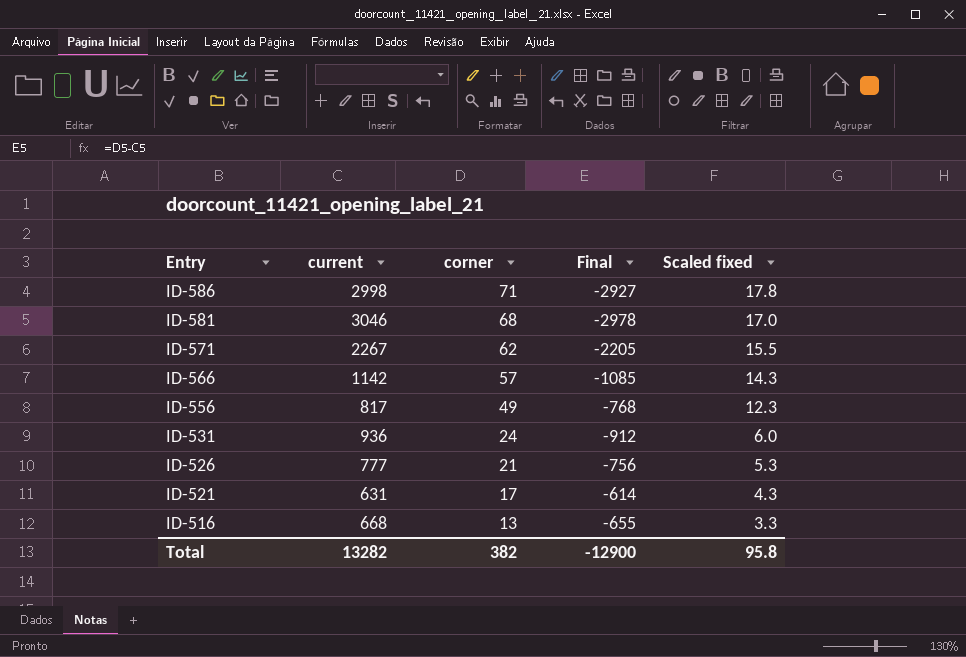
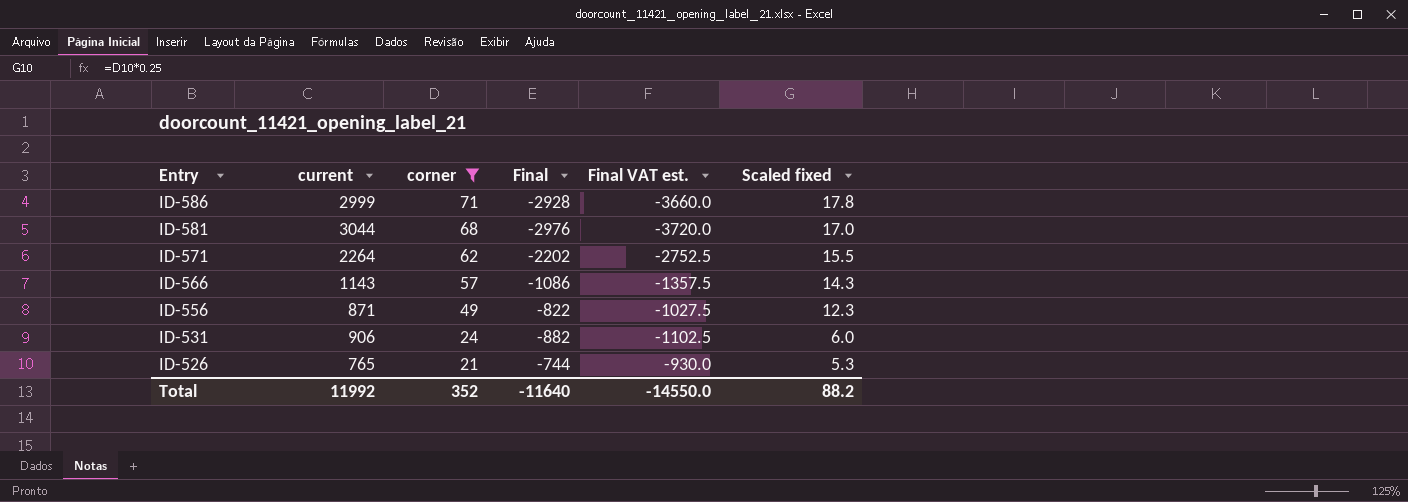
filter: none -> corner >= 21
column Final VAT est. | formula: none -> [Final] * 1.25
ID-586 | current: 2998 -> 2999
ID-586 | Final: -2927 -> -2928
ID-581 | current: 3046 -> 3044
ID-581 | Final: -2978 -> -2976
ID-571 | current: 2267 -> 2264
ID-571 | Final: -2205 -> -2202
ID-566 | current: 1142 -> 1143
ID-566 | Final: -1085 -> -1086
ID-556 | current: 817 -> 871
ID-556 | Final: -768 -> -822
ID-531 | current: 936 -> 906
ID-531 | Final: -912 -> -882
ID-526 | current: 777 -> 765
ID-526 | Final: -756 -> -744
Total | current: 13282 -> 11992
Total | corner: 382 -> 352
Total | Final: -12900 -> -11640
Total | Scaled fixed: 95.8 -> 88.2

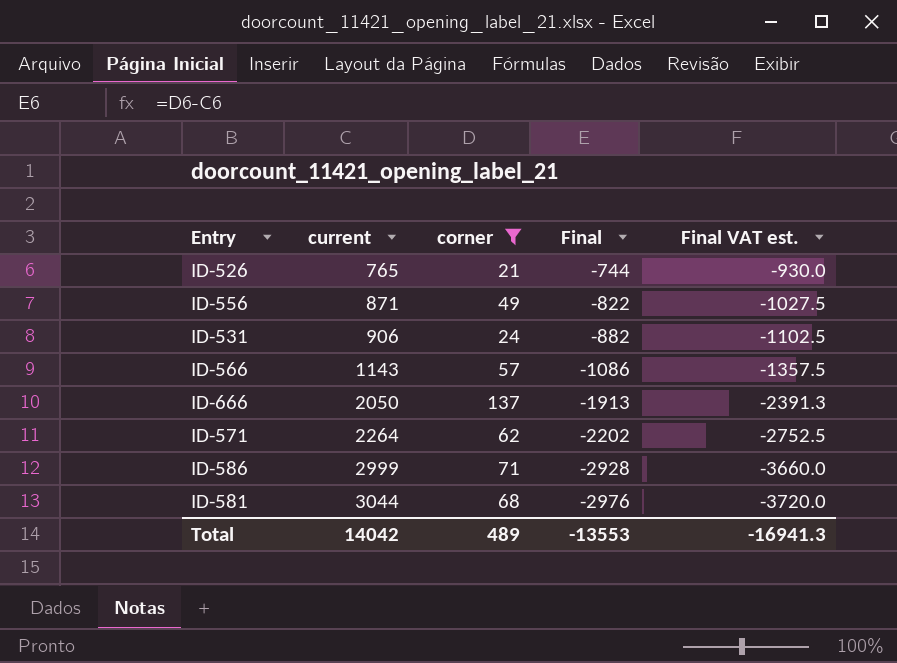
row order: Entry descending -> current ascending
column Scaled fixed | formula: [corner] * 0.25 -> none
row ID-666: none -> 2050 | 137 | -1913 | -2391.3
Total | current: 11992 -> 14042
Total | corner: 352 -> 489
Total | Final: -11640 -> -13553
Total | Final VAT est.: -14550.0 -> -16941.3

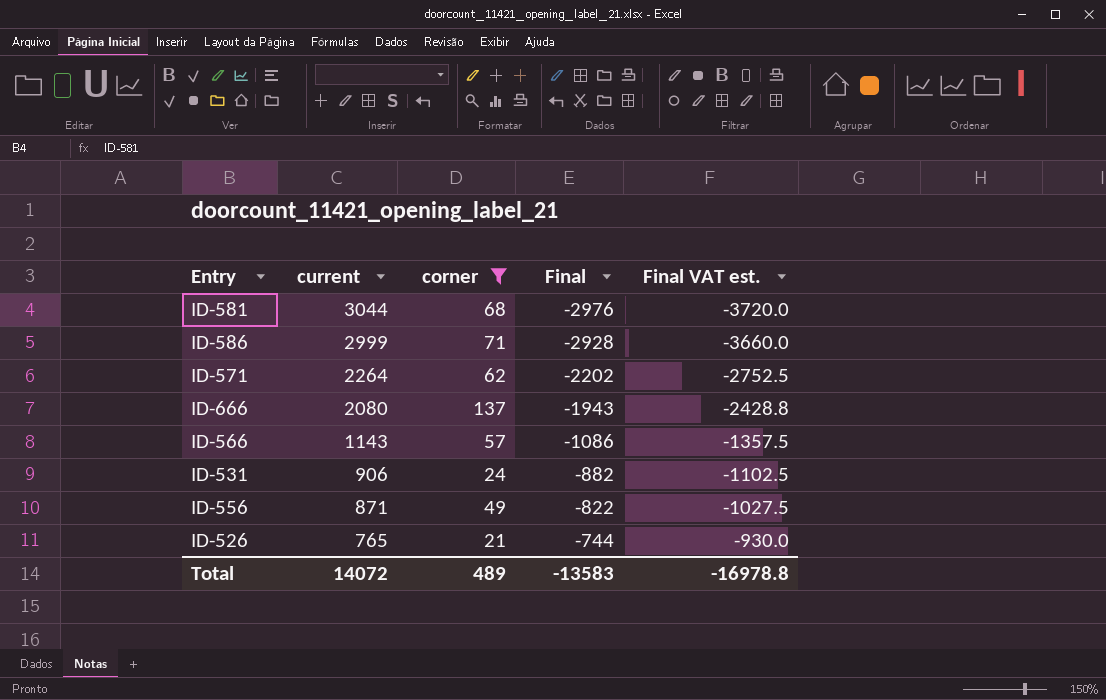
row order: current ascending -> current descending
ID-666 | current: 2050 -> 2080
ID-666 | Final: -1913 -> -1943
ID-666 | Final VAT est.: -2391.3 -> -2428.8
Total | current: 14042 -> 14072
Total | Final: -13553 -> -13583
Total | Final VAT est.: -16941.3 -> -16978.8

